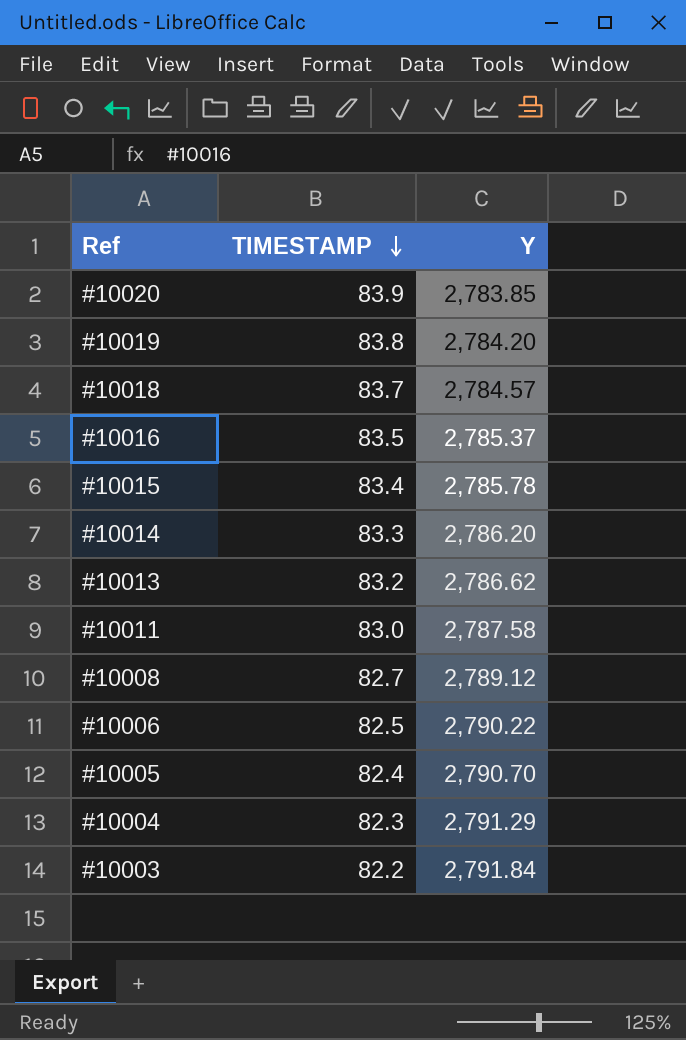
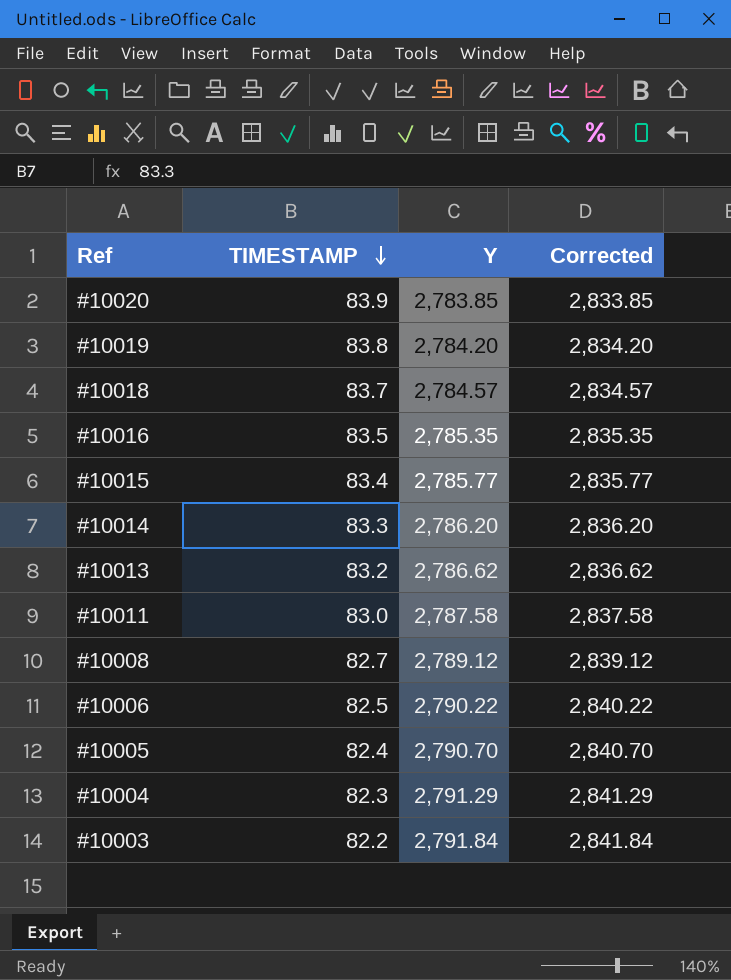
column Corrected | formula: none -> [Y] + 50
#10016 | Y: 2,785.37 -> 2,785.35
#10015 | Y: 2,785.78 -> 2,785.77

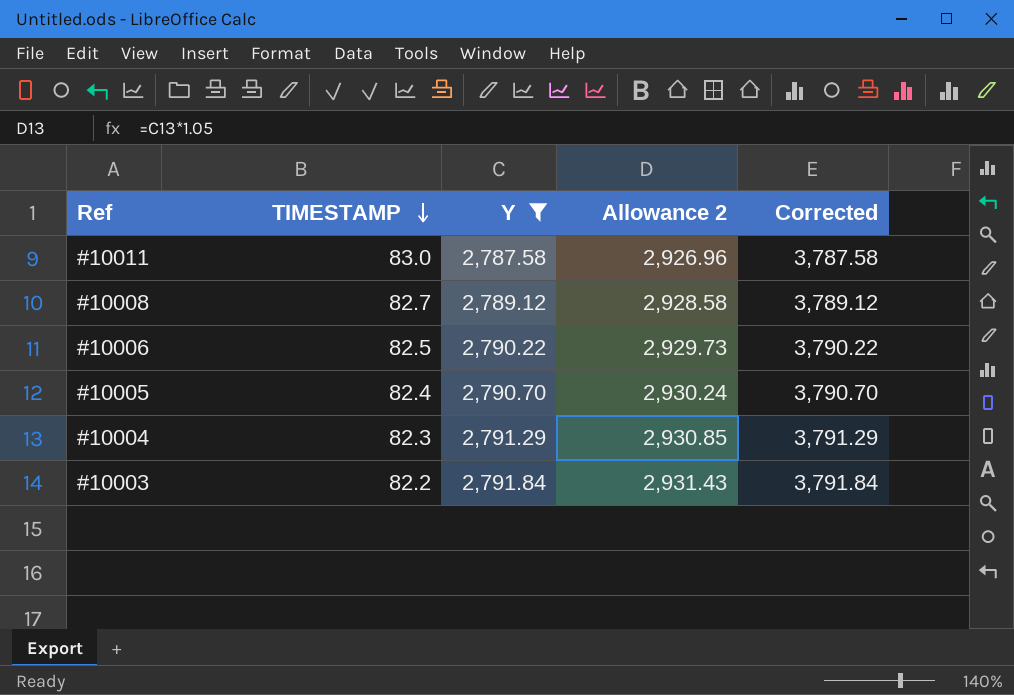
filter: none -> Y >= 2,787.58
column Allowance 2 | formula: none -> [Y] * 1.05
column Corrected | formula: [Y] + 50 -> [Y] + 1000

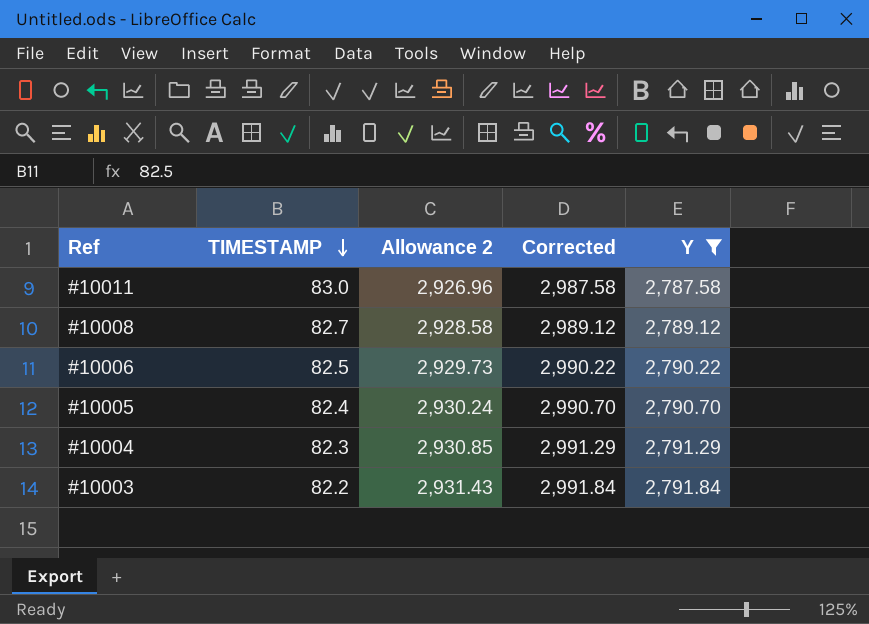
column Corrected | formula: [Y] + 1000 -> [Y] + 200
column Y | position: 3 -> 5

